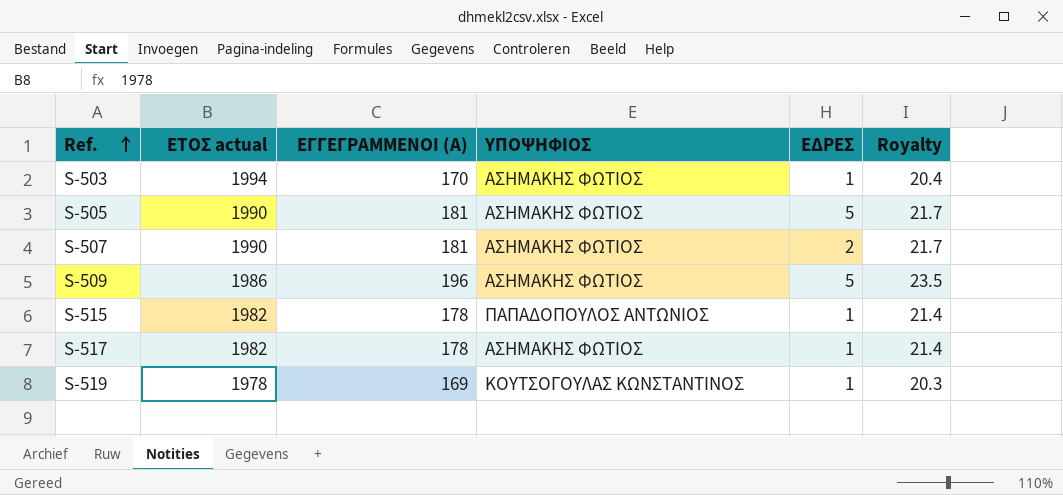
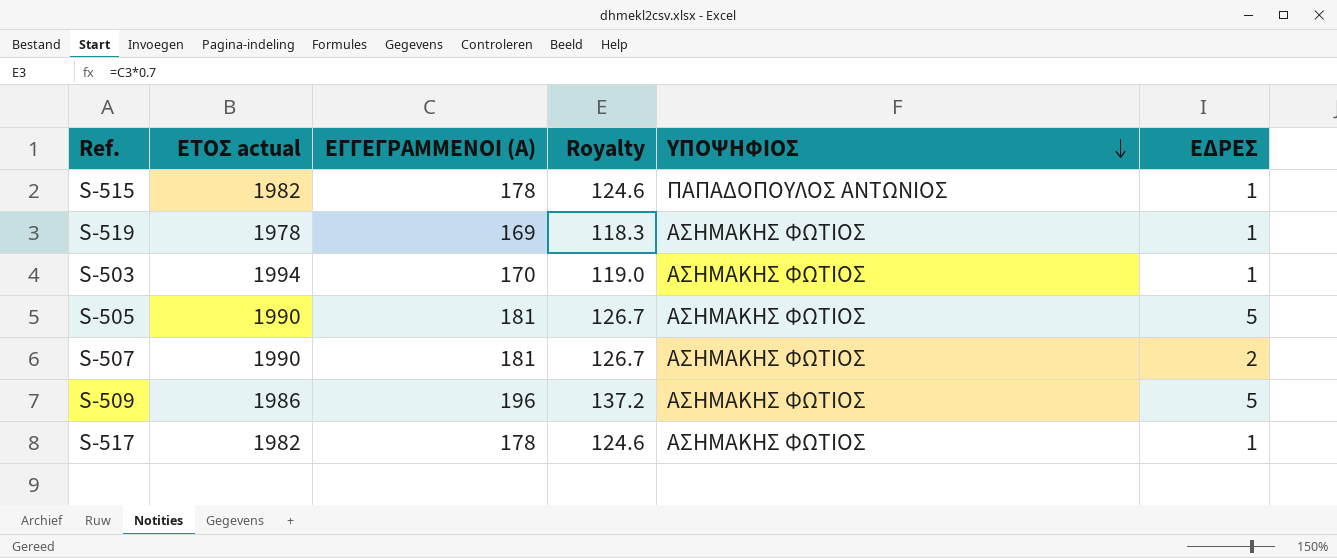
row order: Ref. ascending -> ΥΠΟΨΗΦΙΟΣ descending
column Royalty | formula: [ΕΓΓΕΓΡΑΜΜΕΝΟΙ (Α)] * 0.12 -> [ΕΓΓΕΓΡΑΜΜΕΝΟΙ (Α)] * 0.7
column Royalty | position: 6 -> 4
S-519 | ΥΠΟΨΗΦΙΟΣ: ΚΟΥΤΣΟΓΟΥΛΑΣ ΚΩΝΣΤΑΝΤΙΝΟΣ -> ΑΣΗΜΑΚΗΣ ΦΩΤΙΟΣ

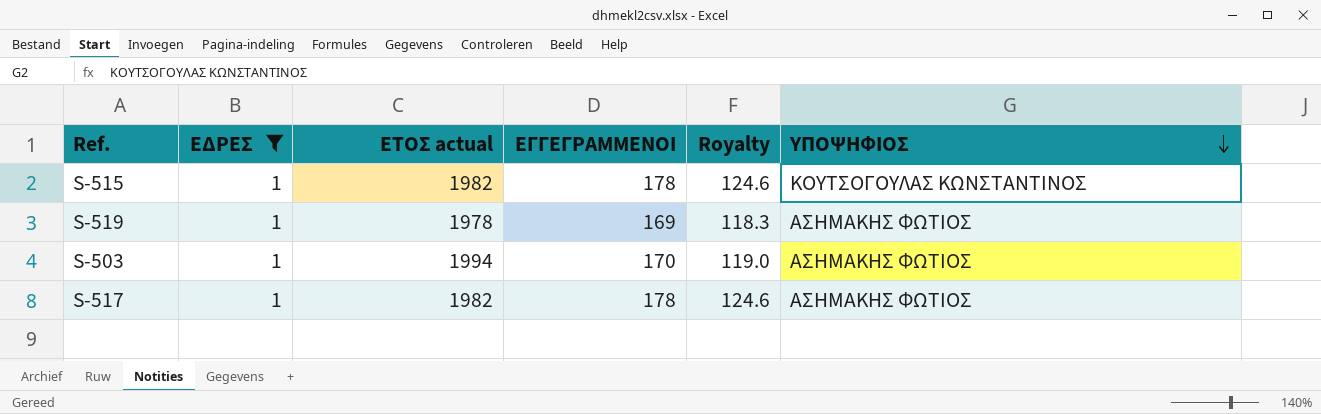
filter: none -> ΕΔΡΕΣ = 1
column ΕΔΡΕΣ | position: 6 -> 2
column name: ΕΓΓΕΓΡΑΜΜΕΝΟΙ (Α) -> ΕΓΓΕΓΡΑΜΜΕΝΟΙ
S-515 | ΥΠΟΨΗΦΙΟΣ: ΠΑΠΑΔΟΠΟΥΛΟΣ ΑΝΤΩΝΙΟΣ -> ΚΟΥΤΣΟΓΟΥΛΑΣ ΚΩΝΣΤΑΝΤΙΝΟΣ

